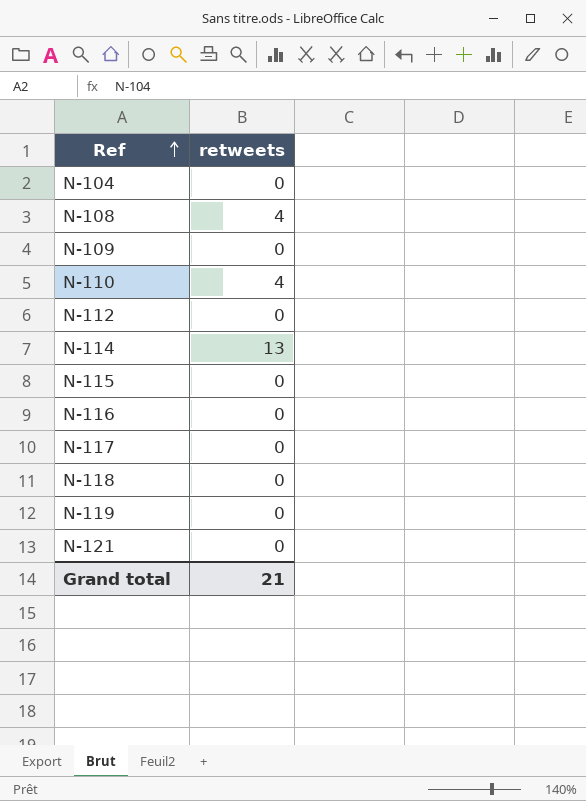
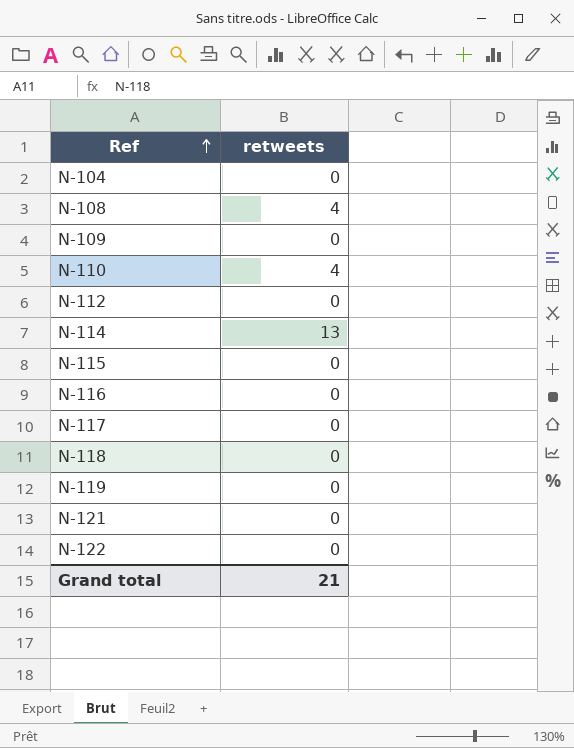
row N-122: none -> 0

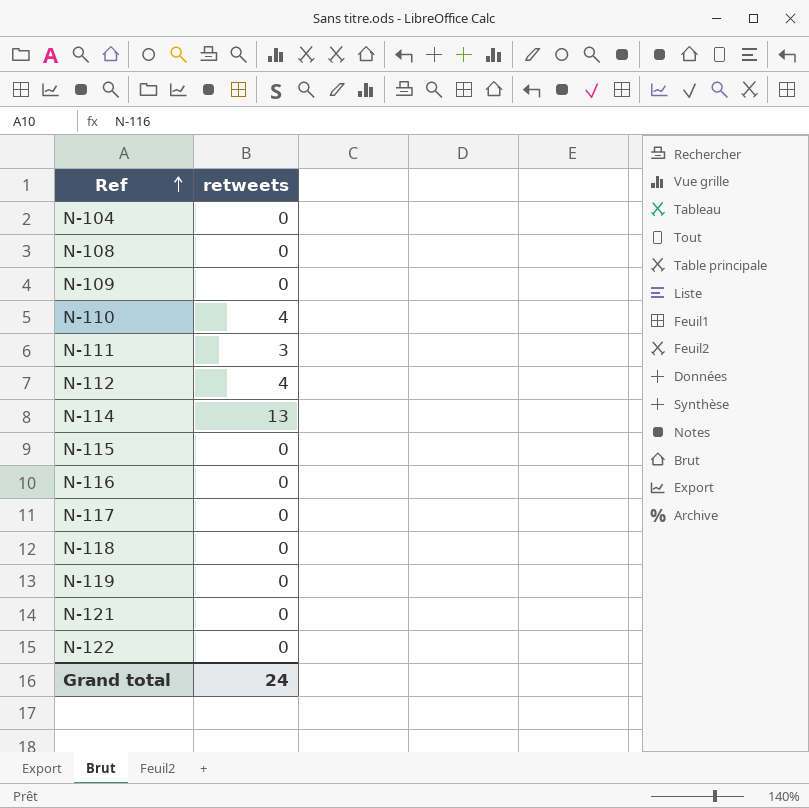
N-108 | retweets: 4 -> 0
row N-111: none -> 3
N-112 | retweets: 0 -> 4
Grand total | retweets: 21 -> 24

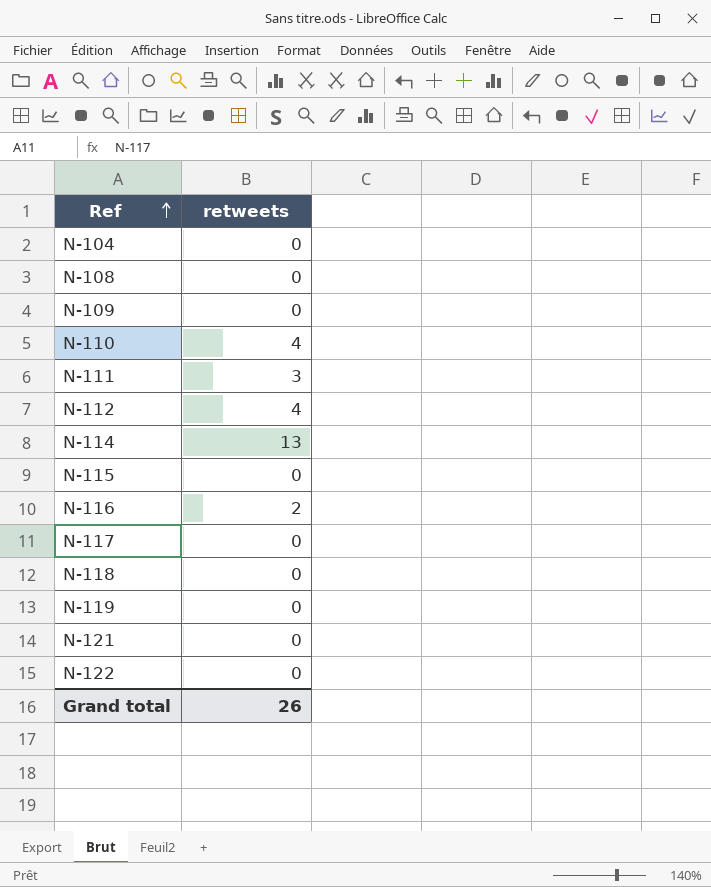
N-116 | retweets: 0 -> 2
Grand total | retweets: 24 -> 26

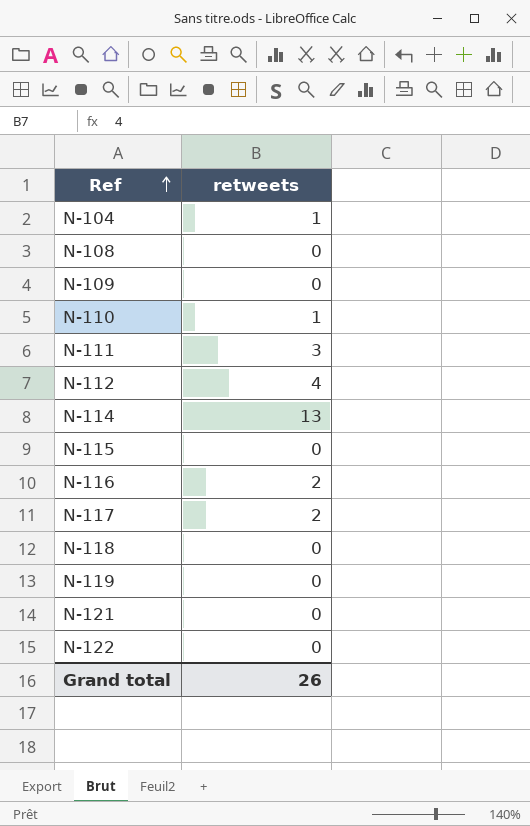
N-104 | retweets: 0 -> 1
N-110 | retweets: 4 -> 1
N-117 | retweets: 0 -> 2

